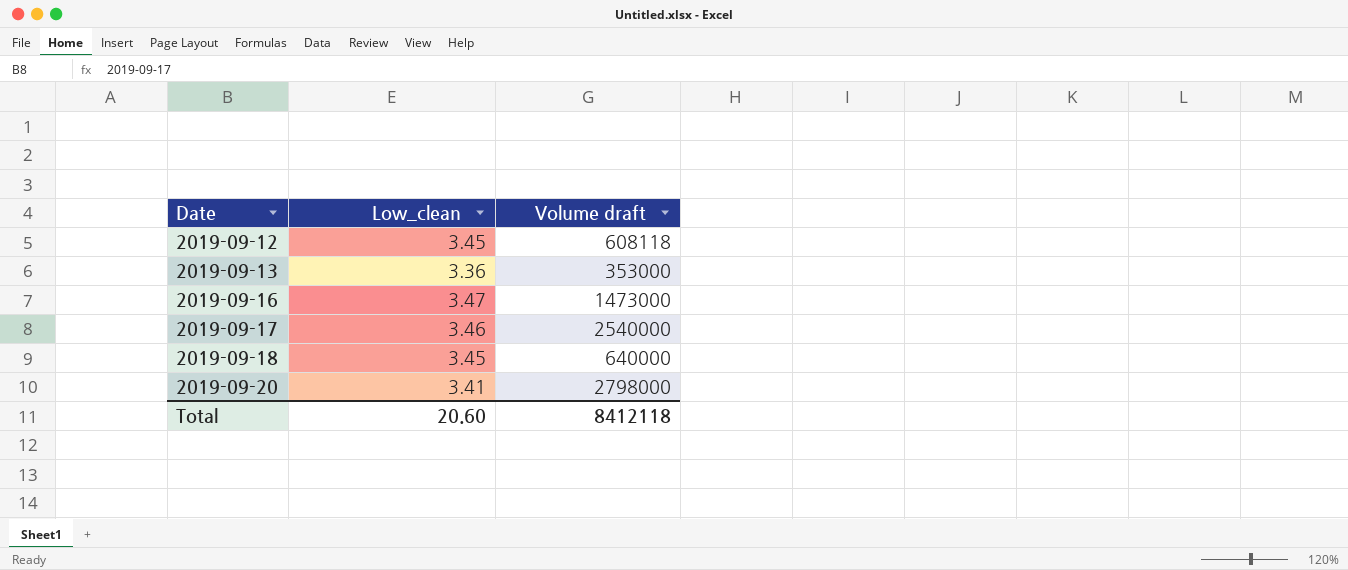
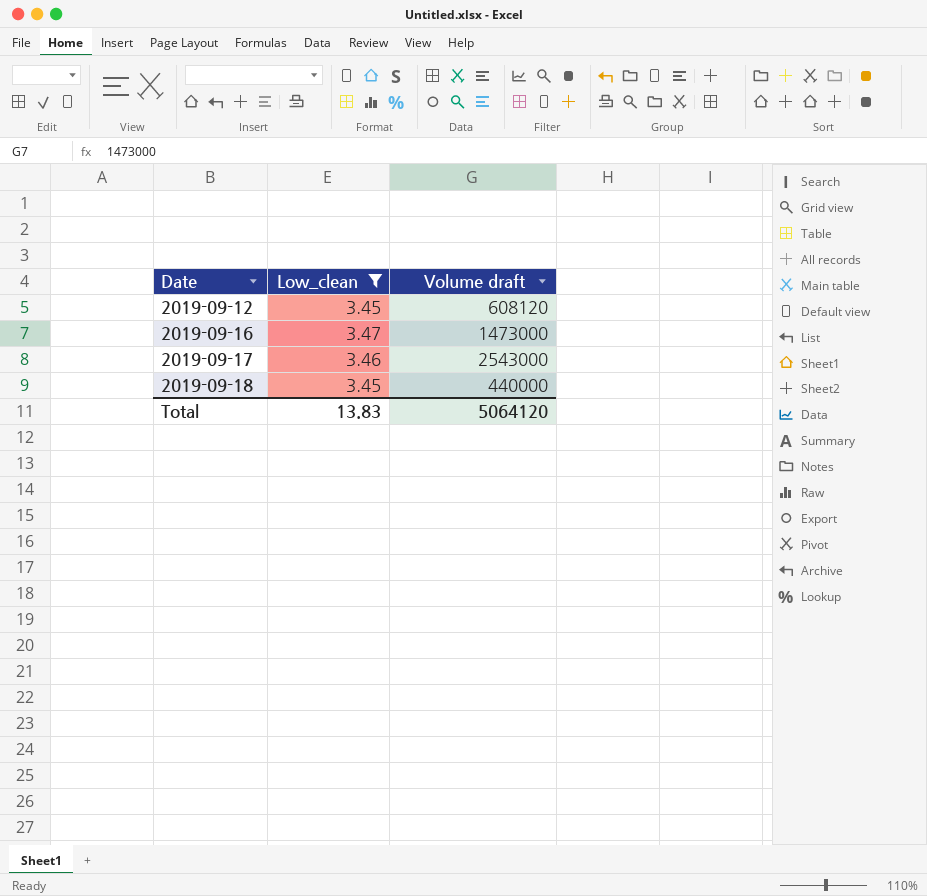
filter: none -> Low_clean >= 3.45
2019-09-12 | Volume draft: 608118 -> 608120
2019-09-17 | Volume draft: 2540000 -> 2543000
2019-09-18 | Volume draft: 640000 -> 440000
Total | Low_clean: 20.60 -> 13.83
Total | Volume draft: 8412118 -> 5064120

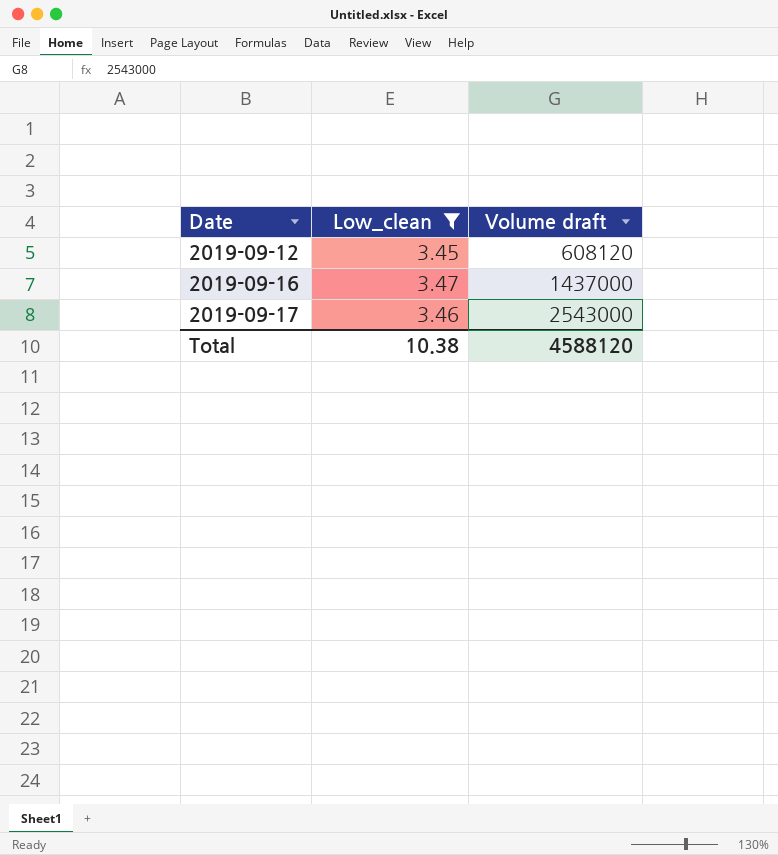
row 2019-09-18: 3.45 | 440000 -> none
2019-09-16 | Volume draft: 1473000 -> 1437000
Total | Low_clean: 13.83 -> 10.38
Total | Volume draft: 5064120 -> 4588120

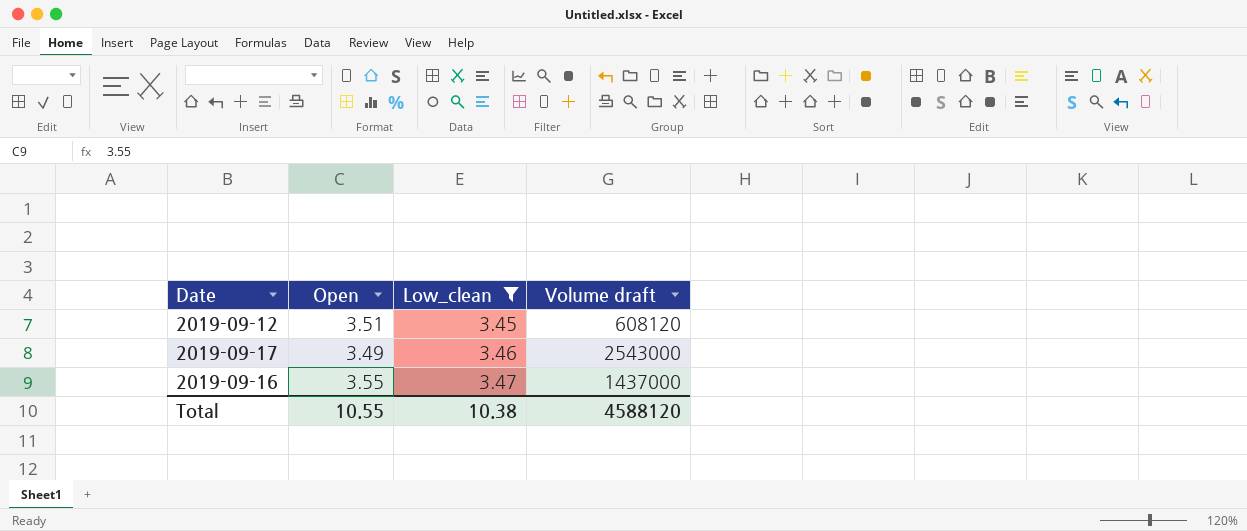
row order: Date ascending -> Low_clean ascending
column Open | position: none -> 2

